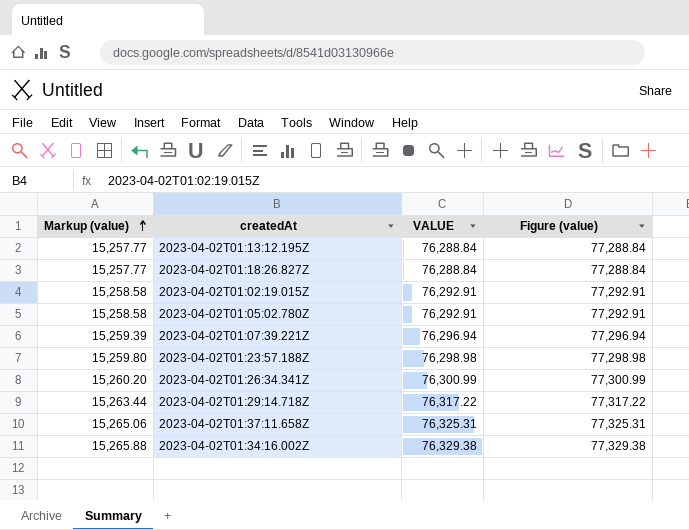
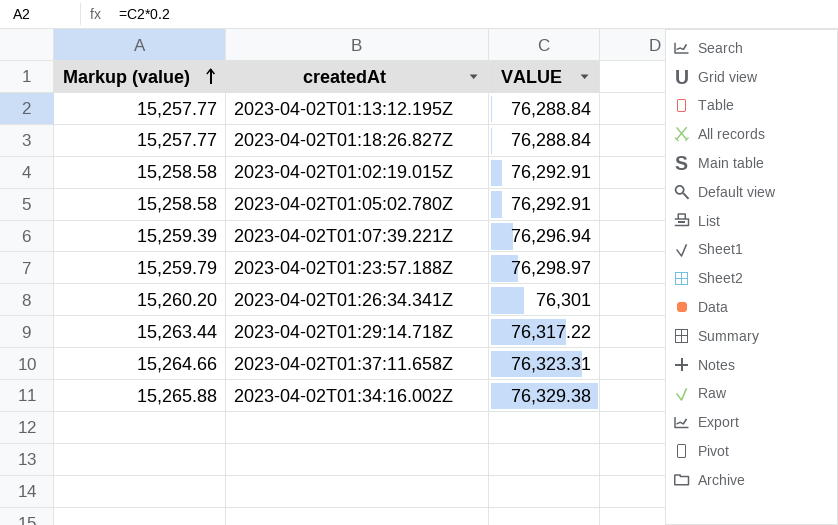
column Figure (value) | formula: [VALUE] + 1000 -> none
2023-04-02T01:23:57.188Z | Markup (value): 15,259.80 -> 15,259.79
2023-04-02T01:23:57.188Z | VALUE: 76,298.98 -> 76,298.97
2023-04-02T01:26:34.341Z | VALUE: 76,300.99 -> 76,301
2023-04-02T01:37:11.658Z | Markup (value): 15,265.06 -> 15,264.66
2023-04-02T01:37:11.658Z | VALUE: 76,325.31 -> 76,323.31

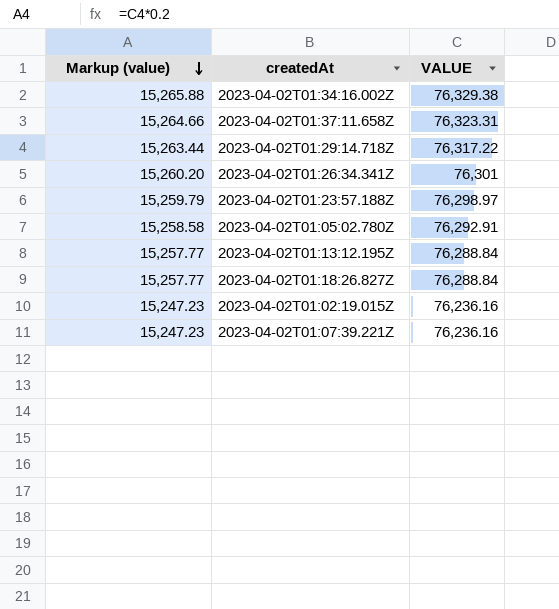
row order: Markup (value) ascending -> Markup (value) descending
2023-04-02T01:02:19.015Z | Markup (value): 15,258.58 -> 15,247.23
2023-04-02T01:02:19.015Z | VALUE: 76,292.91 -> 76,236.16
2023-04-02T01:07:39.221Z | Markup (value): 15,259.39 -> 15,247.23
2023-04-02T01:07:39.221Z | VALUE: 76,296.94 -> 76,236.16

